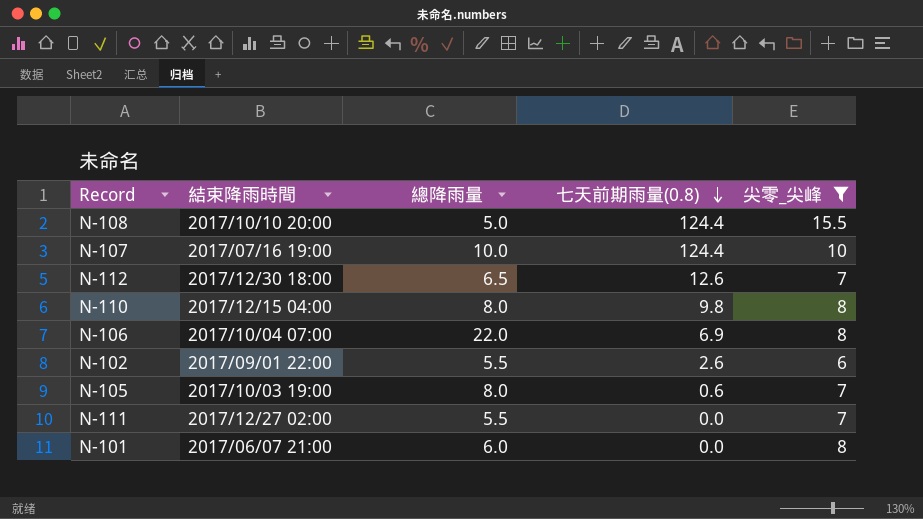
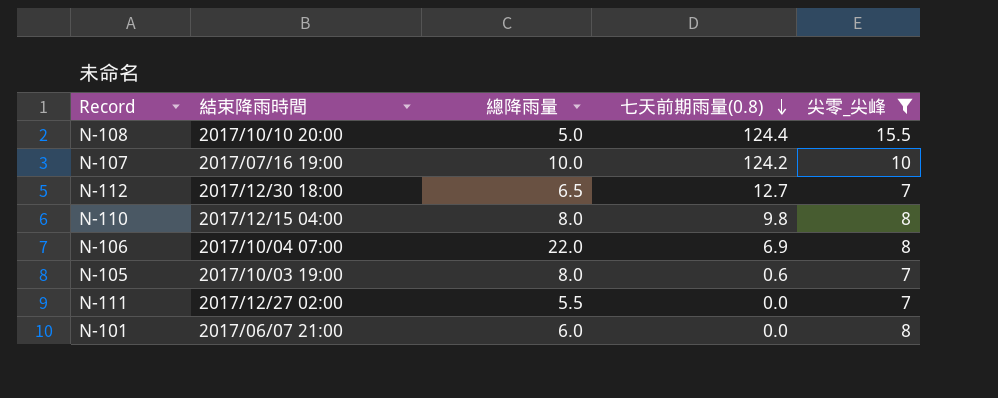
row N-102: 2017/09/01 22:00 | 5.5 | 2.6 | 6 -> none
N-107 | 七天前期雨量(0.8): 124.4 -> 124.2
N-112 | 七天前期雨量(0.8): 12.6 -> 12.7

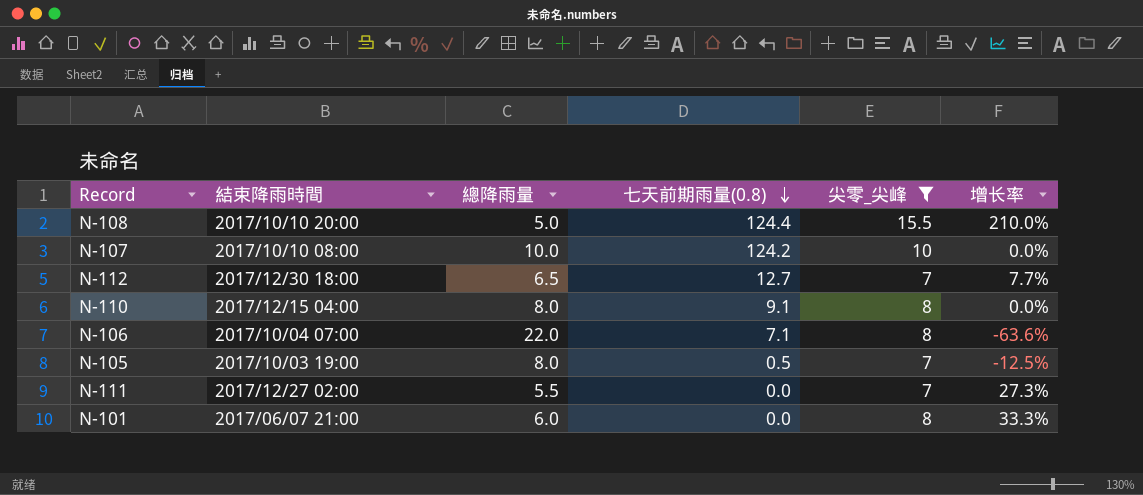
column 增长率 | formula: none -> ([尖零_尖峰] - [總降雨量]) / [總降雨量]
N-107 | 結束降雨時間: 2017/07/16 19:00 -> 2017/10/10 08:00
N-110 | 七天前期雨量(0.8): 9.8 -> 9.1
N-106 | 七天前期雨量(0.8): 6.9 -> 7.1
N-105 | 七天前期雨量(0.8): 0.6 -> 0.5

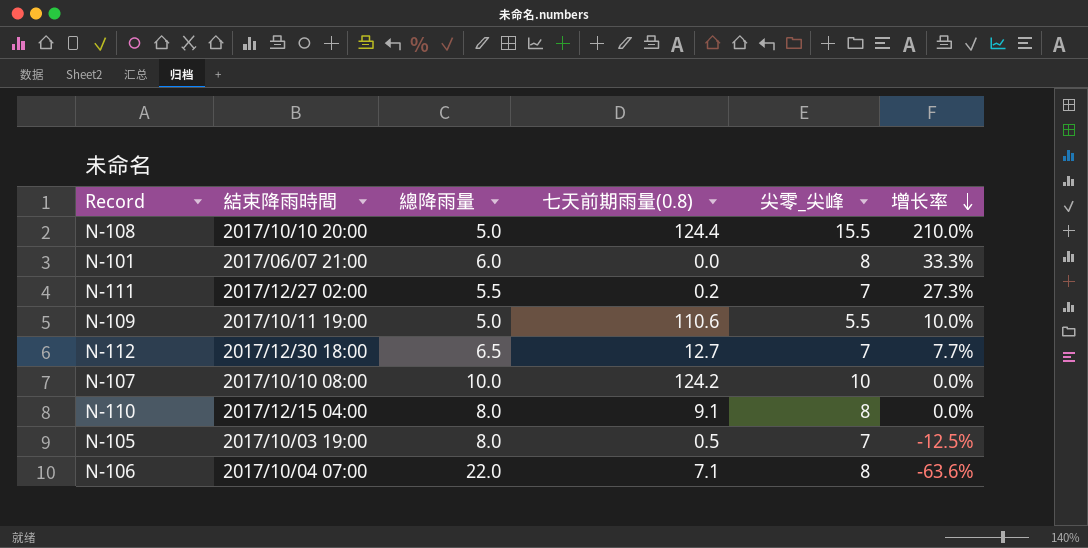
filter: 尖零_尖峰 != 5.5 -> none
row order: 七天前期雨量(0.8) descending -> 增长率 descending
N-111 | 七天前期雨量(0.8): 0.0 -> 0.2

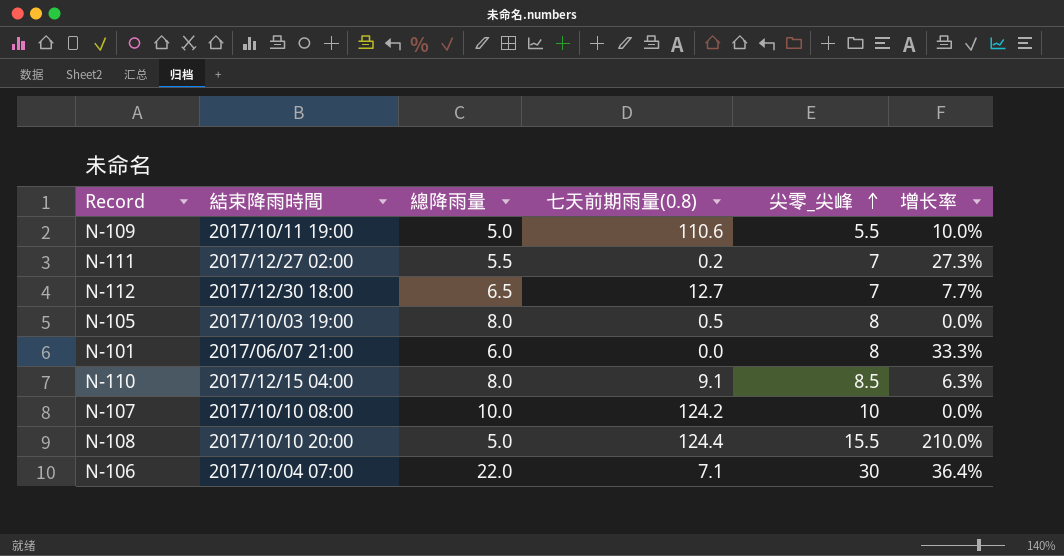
row order: 增长率 descending -> 尖零_尖峰 ascending
N-105 | 尖零_尖峰: 7 -> 8
N-105 | 增长率: -12.5% -> 0.0%
N-110 | 尖零_尖峰: 8 -> 8.5
N-110 | 增长率: 0.0% -> 6.3%
N-106 | 尖零_尖峰: 8 -> 30
N-106 | 增长率: -63.6% -> 36.4%

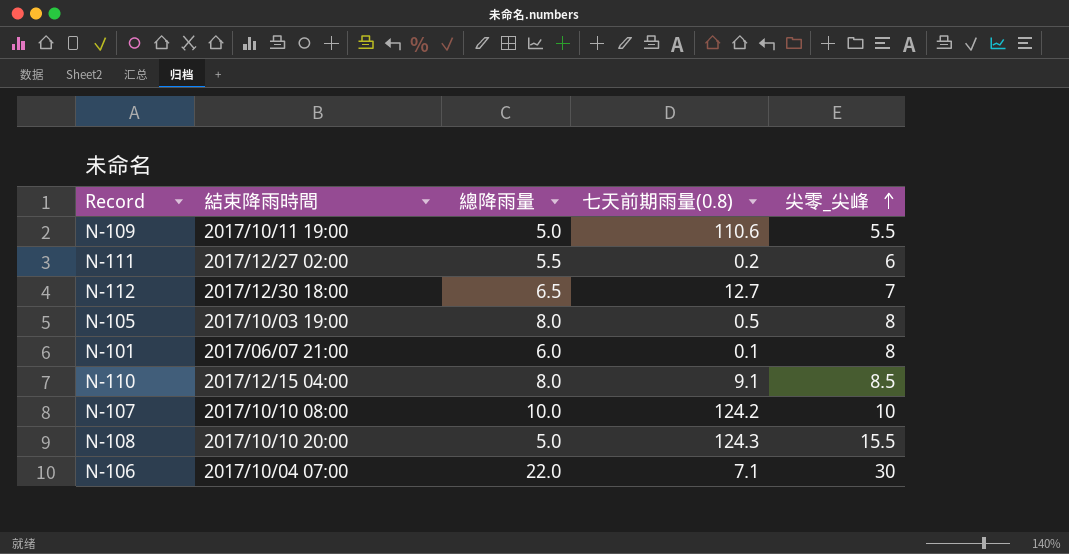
column 增长率 | formula: ([尖零_尖峰] - [總降雨量]) / [總降雨量] -> none
N-111 | 尖零_尖峰: 7 -> 6
N-101 | 七天前期雨量(0.8): 0.0 -> 0.1
N-108 | 七天前期雨量(0.8): 124.4 -> 124.3

